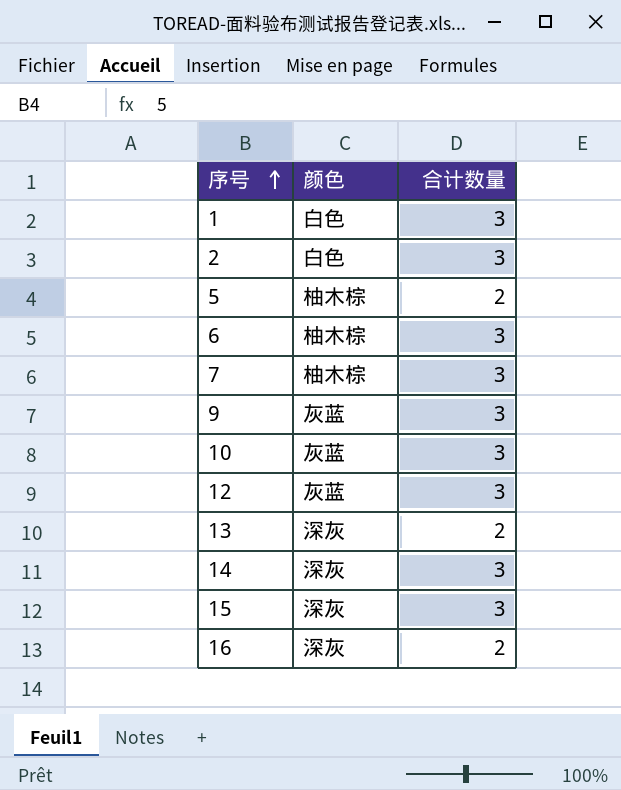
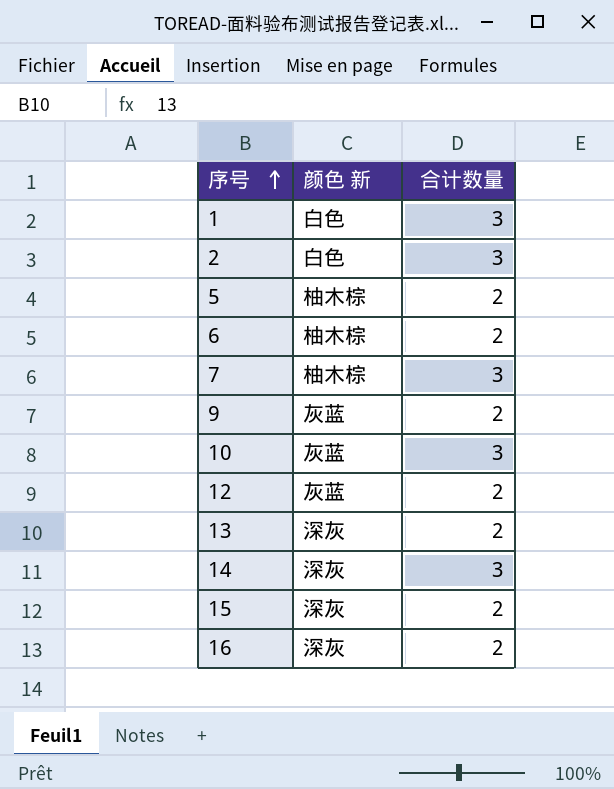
column name: 颜色 -> 颜色 新
6 | 合计数量: 3 -> 2
9 | 合计数量: 3 -> 2
12 | 合计数量: 3 -> 2
15 | 合计数量: 3 -> 2

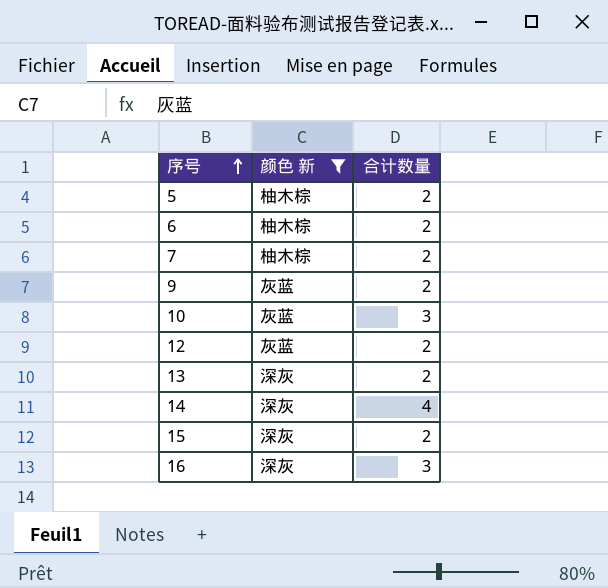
filter: none -> 颜色 新 != 白色
7 | 合计数量: 3 -> 2
14 | 合计数量: 3 -> 4
16 | 合计数量: 2 -> 3

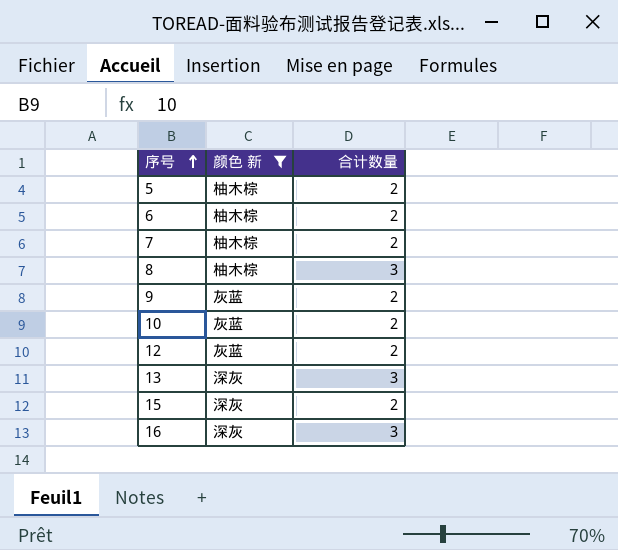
row 14: 深灰 | 4 -> none
row 8: none -> 柚木棕 | 3
10 | 合计数量: 3 -> 2
13 | 合计数量: 2 -> 3

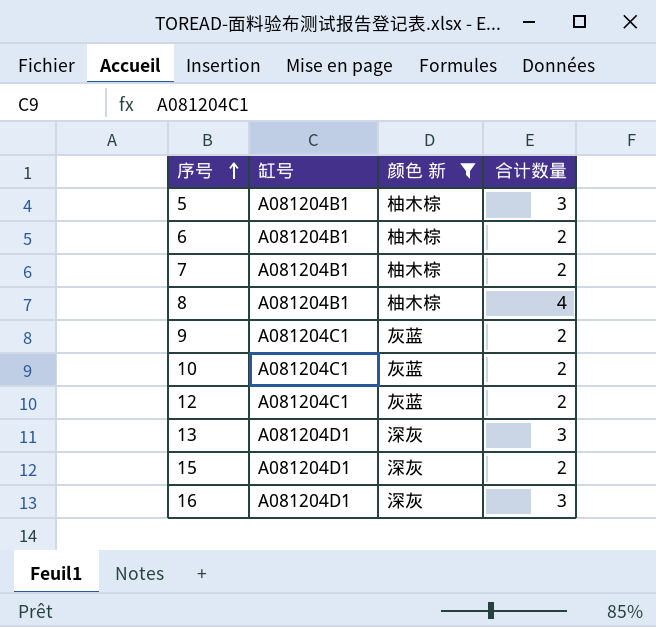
column 缸号 | position: none -> 2
5 | 合计数量: 2 -> 3
8 | 合计数量: 3 -> 4

